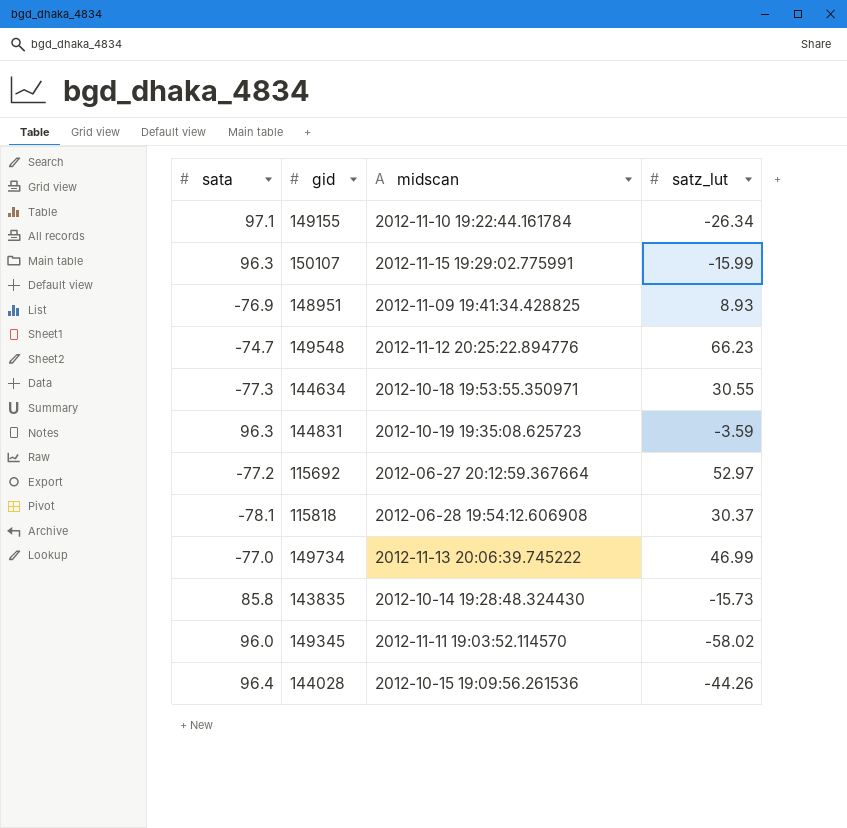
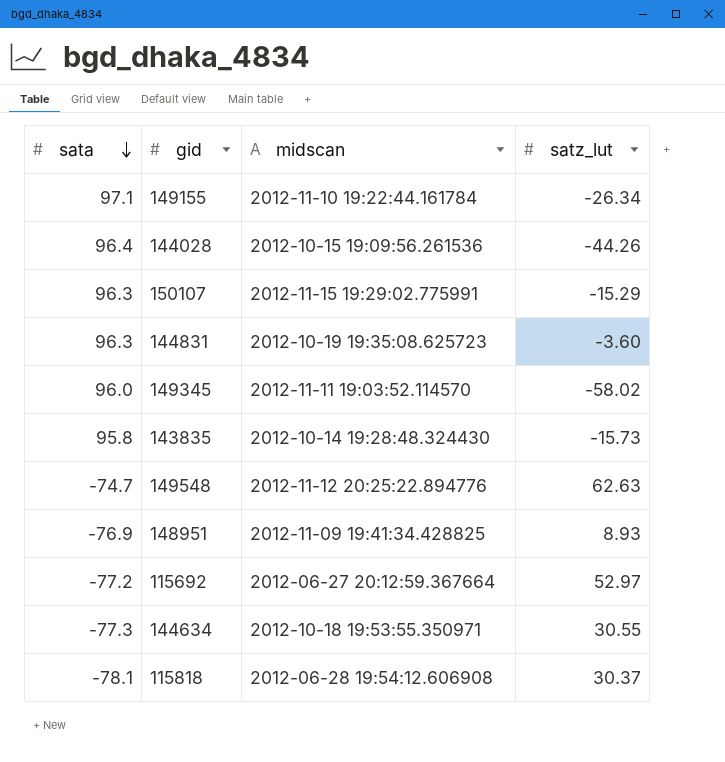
row order: none -> sata descending
row 149734: -77.0 | 2012-11-13 20:06:39.745222 | 46.99 -> none
150107 | satz_lut: -15.99 -> -15.29
144831 | satz_lut: -3.59 -> -3.60
143835 | sata: 85.8 -> 95.8
149548 | satz_lut: 66.23 -> 62.63

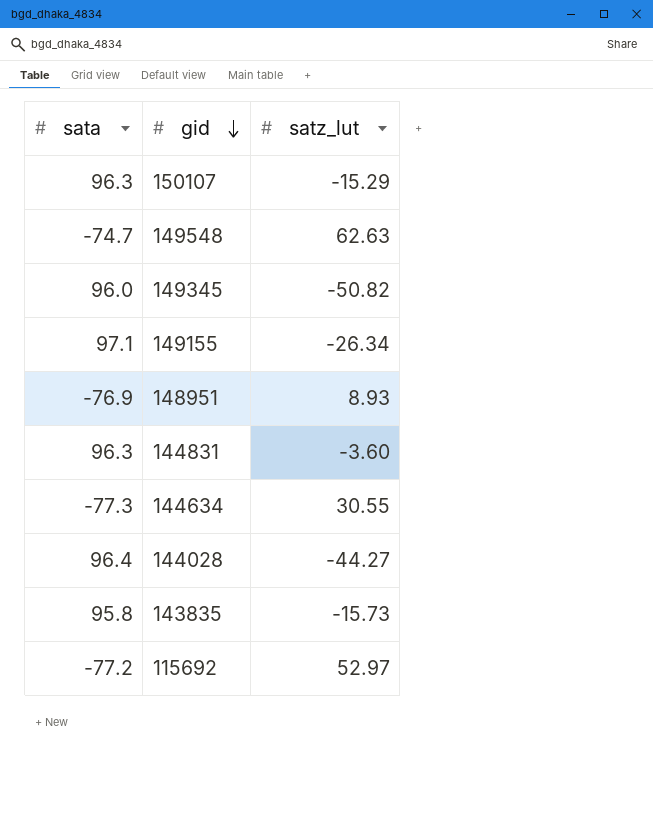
row order: sata descending -> gid descending
column midscan | position: 3 -> none
row 115818: -78.1 | 2012-06-28 19:54:12.606908 | 30.37 -> none
149345 | satz_lut: -58.02 -> -50.82
144028 | satz_lut: -44.26 -> -44.27

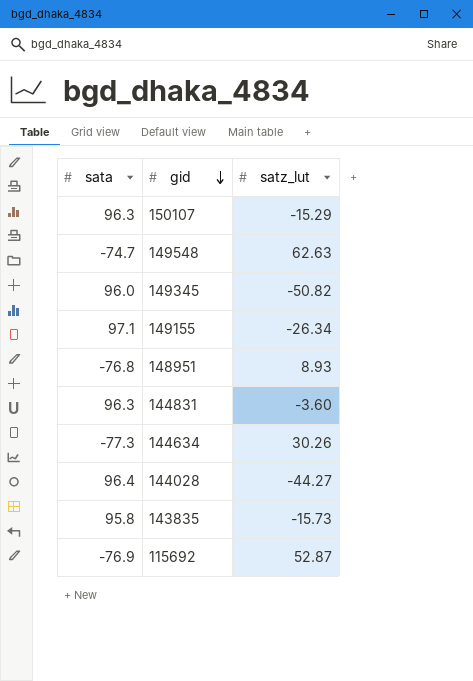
148951 | sata: -76.9 -> -76.8
144634 | satz_lut: 30.55 -> 30.26
115692 | sata: -77.2 -> -76.9
115692 | satz_lut: 52.97 -> 52.87

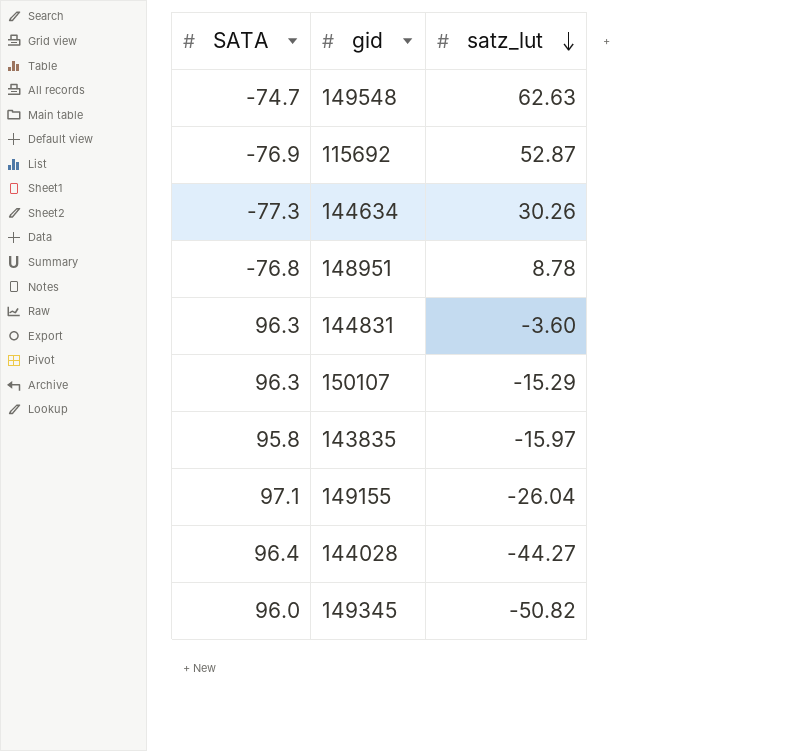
row order: gid descending -> satz_lut descending
column name: sata -> SATA
148951 | satz_lut: 8.93 -> 8.78
143835 | satz_lut: -15.73 -> -15.97
149155 | satz_lut: -26.34 -> -26.04

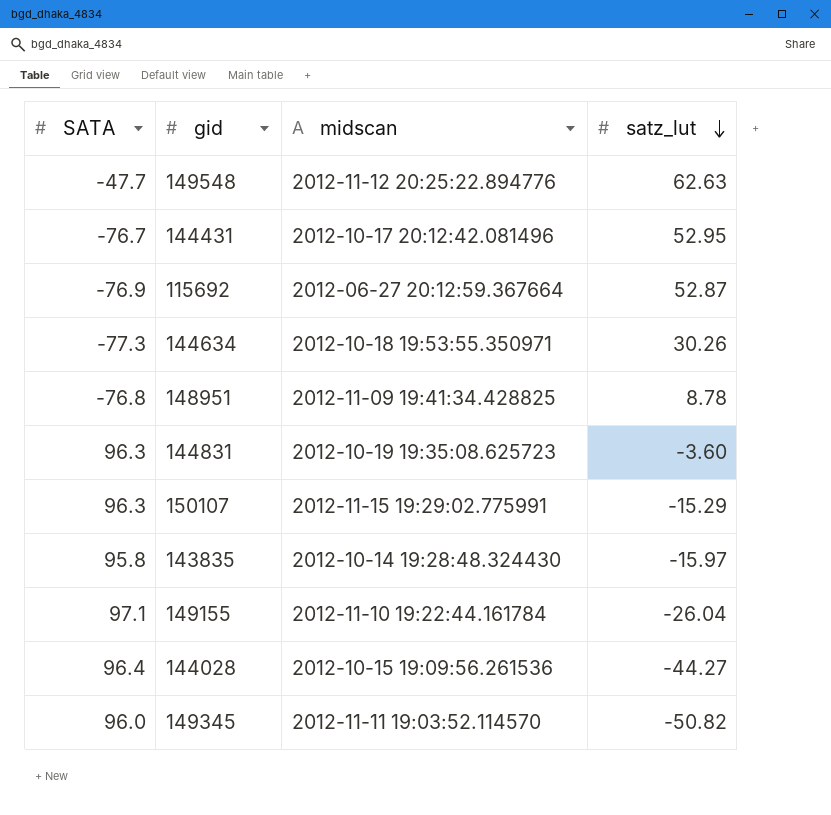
column midscan | position: none -> 3
149548 | SATA: -74.7 -> -47.7
row 144431: none -> -76.7 | 2012-10-17 20:12:42.081496 | 52.95

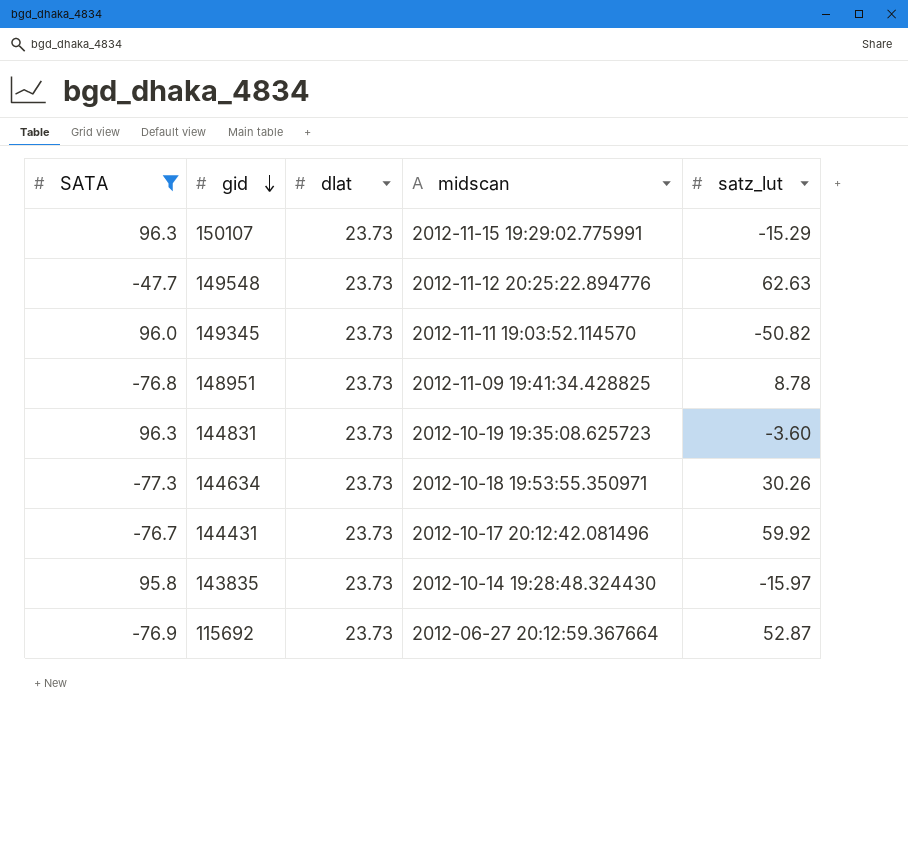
filter: none -> SATA <= 96.3
row order: satz_lut descending -> gid descending
column dlat | position: none -> 3
144431 | satz_lut: 52.95 -> 59.92

